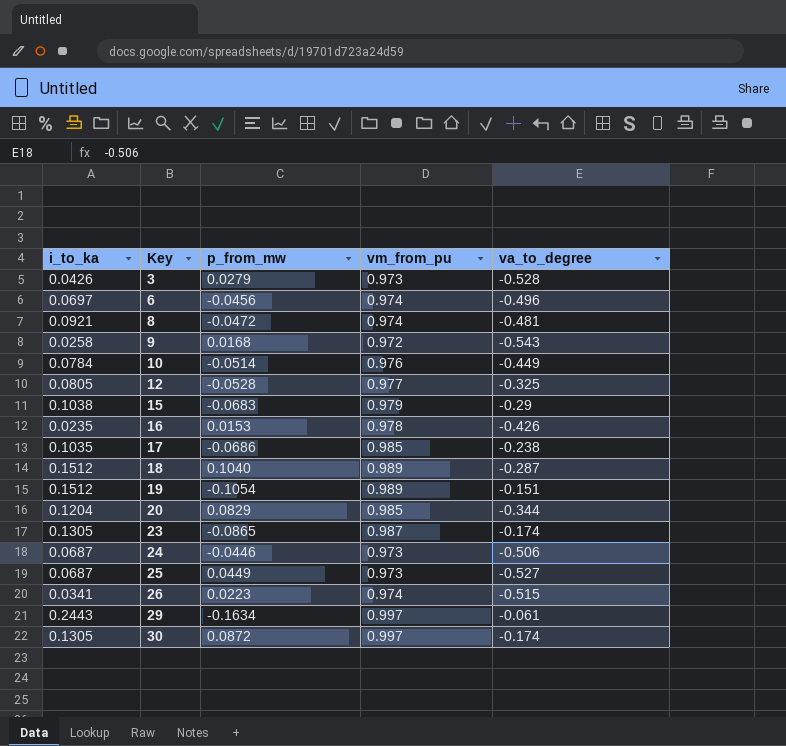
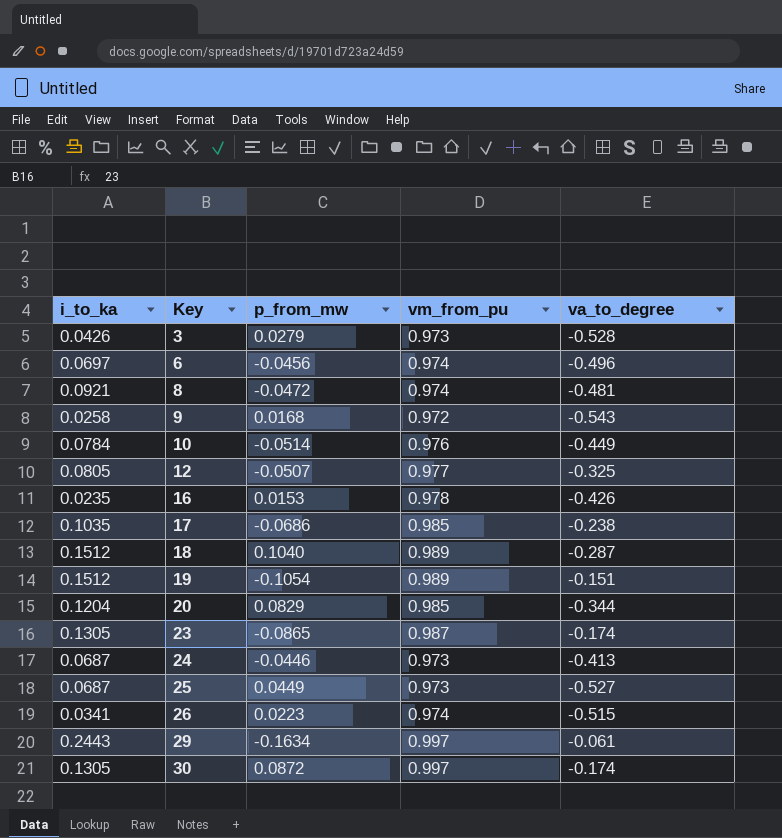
row 15: 0.1038 | -0.0683 | 0.979 | -0.29 -> none
12 | p_from_mw: -0.0528 -> -0.0507
24 | va_to_degree: -0.506 -> -0.413

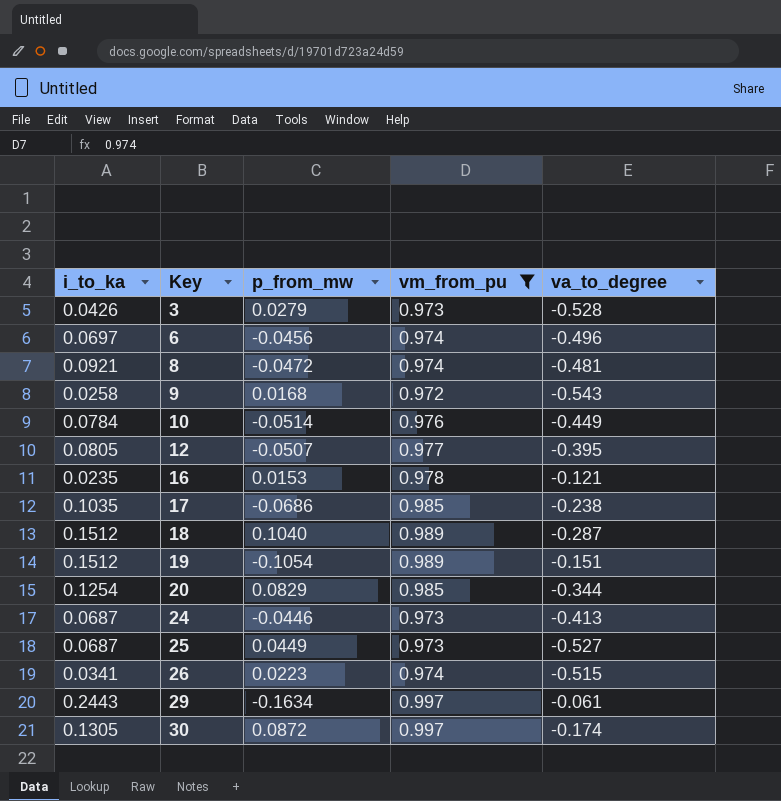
filter: none -> vm_from_pu != 0.987
12 | va_to_degree: -0.325 -> -0.395
16 | va_to_degree: -0.426 -> -0.121
20 | i_to_ka: 0.1204 -> 0.1254

